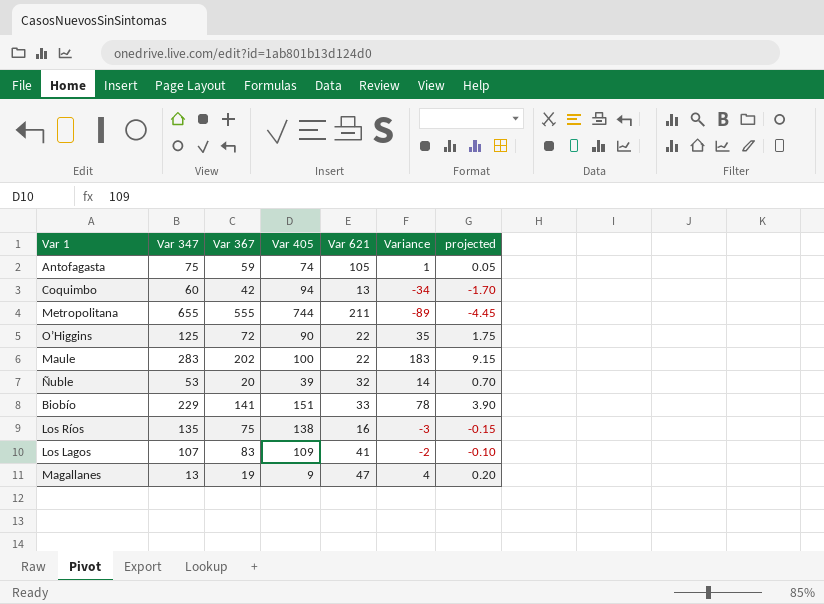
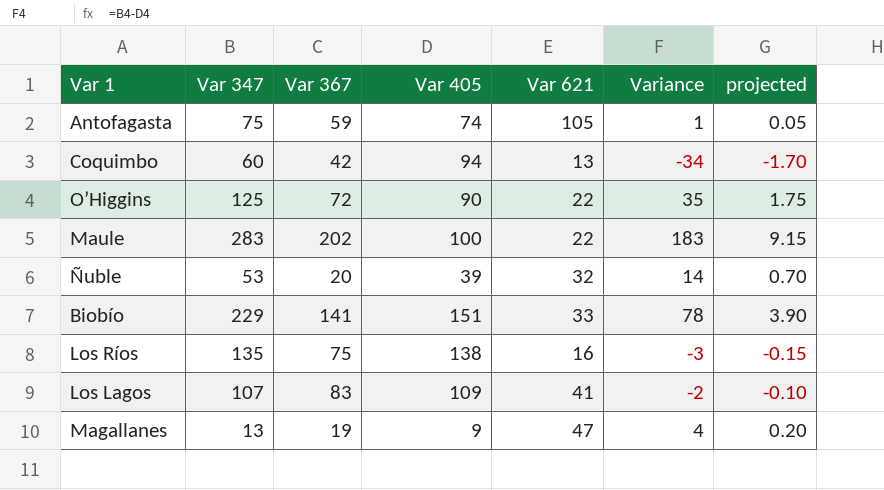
row Metropolitana: 655 | 555 | 744 | 211 | -89 | -4.45 -> none

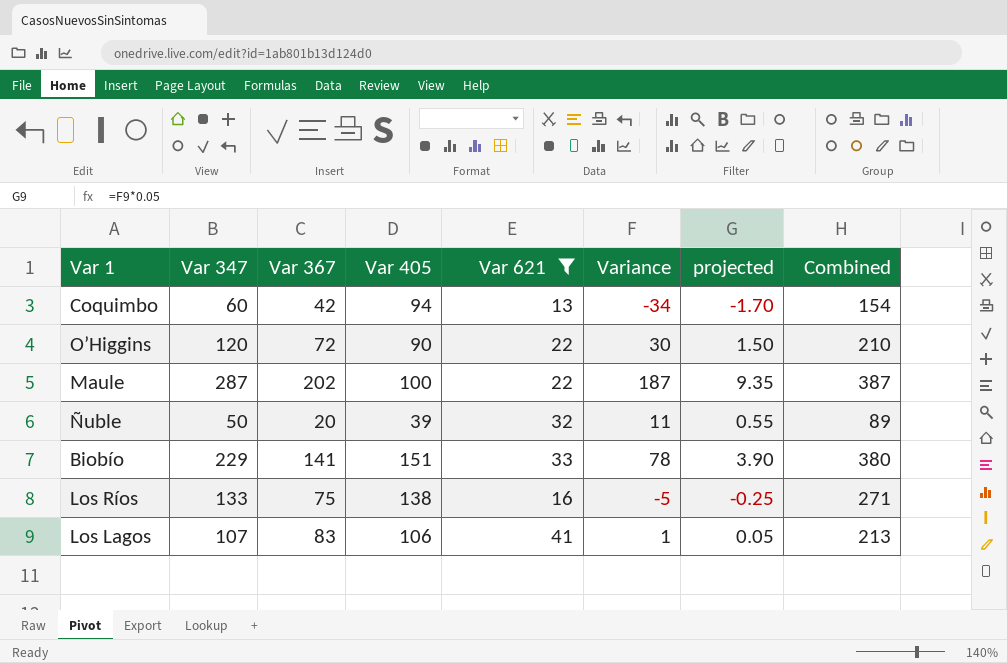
filter: none -> Var 621 <= 41
column Combined | formula: none -> [Var 347] + [Var 405]
O’Higgins | Var 347: 125 -> 120
O’Higgins | Variance: 35 -> 30
O’Higgins | projected: 1.75 -> 1.50
Maule | Var 347: 283 -> 287
Maule | Variance: 183 -> 187
Maule | projected: 9.15 -> 9.35
Ñuble | Var 347: 53 -> 50
Ñuble | Variance: 14 -> 11
Ñuble | projected: 0.70 -> 0.55
Los Ríos | Var 347: 135 -> 133
Los Ríos | Variance: -3 -> -5
Los Ríos | projected: -0.15 -> -0.25
Los Lagos | Var 405: 109 -> 106
Los Lagos | Variance: -2 -> 1
Los Lagos | projected: -0.10 -> 0.05

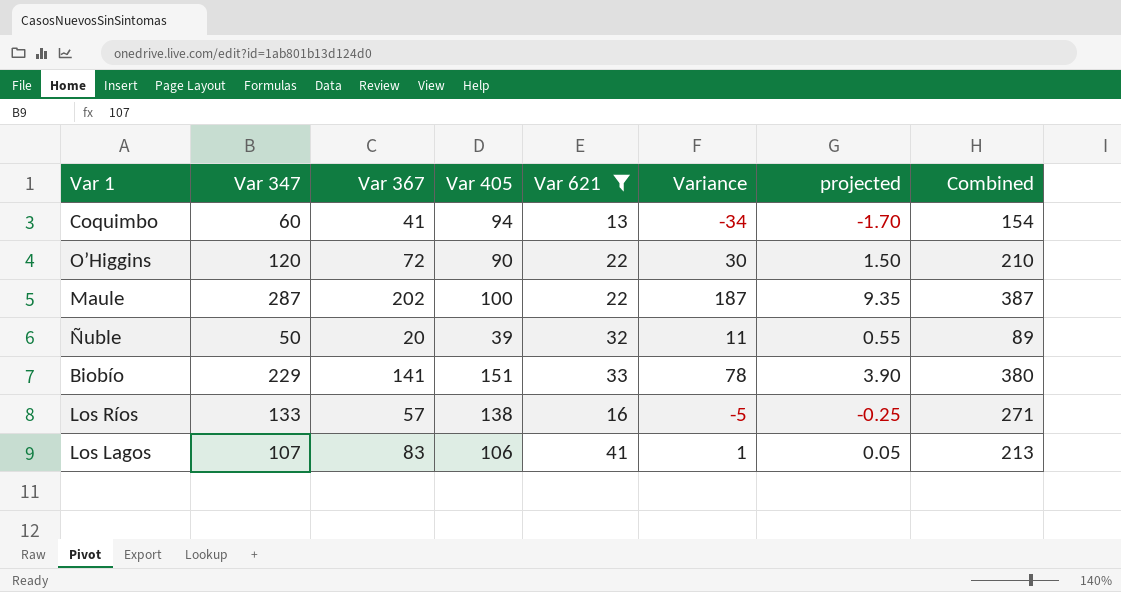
Coquimbo | Var 367: 42 -> 41
Los Ríos | Var 367: 75 -> 57

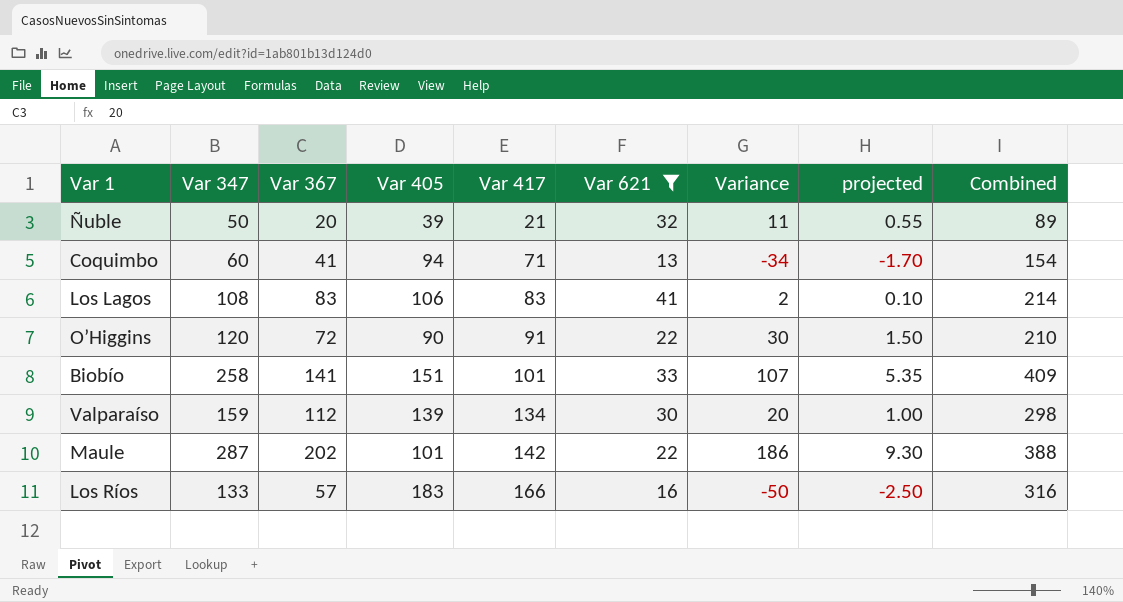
row order: none -> Var 417 ascending
column Var 417 | position: none -> 5
Los Lagos | Var 347: 107 -> 108
Los Lagos | Variance: 1 -> 2
Los Lagos | projected: 0.05 -> 0.10
Los Lagos | Combined: 213 -> 214
Biobío | Var 347: 229 -> 258
Biobío | Variance: 78 -> 107
Biobío | projected: 3.90 -> 5.35
Biobío | Combined: 380 -> 409
row Valparaíso: none -> 159 | 112 | 139 | 134 | 30 | 20 | 1.00 | 298
Maule | Var 405: 100 -> 101
Maule | Variance: 187 -> 186
Maule | projected: 9.35 -> 9.30
Maule | Combined: 387 -> 388
Los Ríos | Var 405: 138 -> 183
Los Ríos | Variance: -5 -> -50
Los Ríos | projected: -0.25 -> -2.50
Los Ríos | Combined: 271 -> 316

